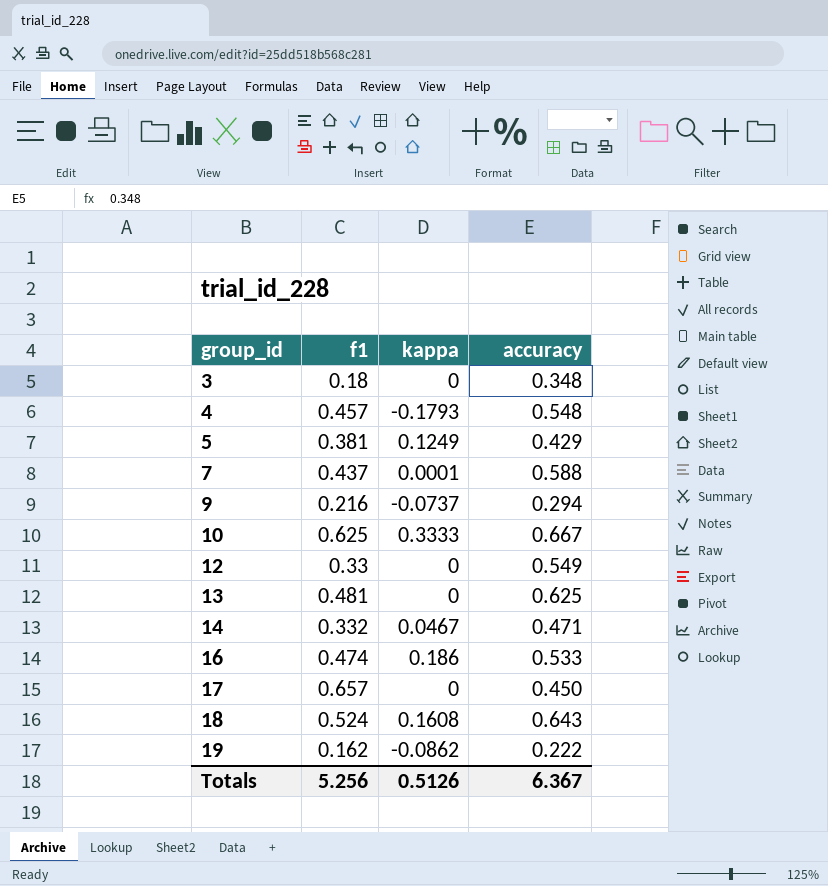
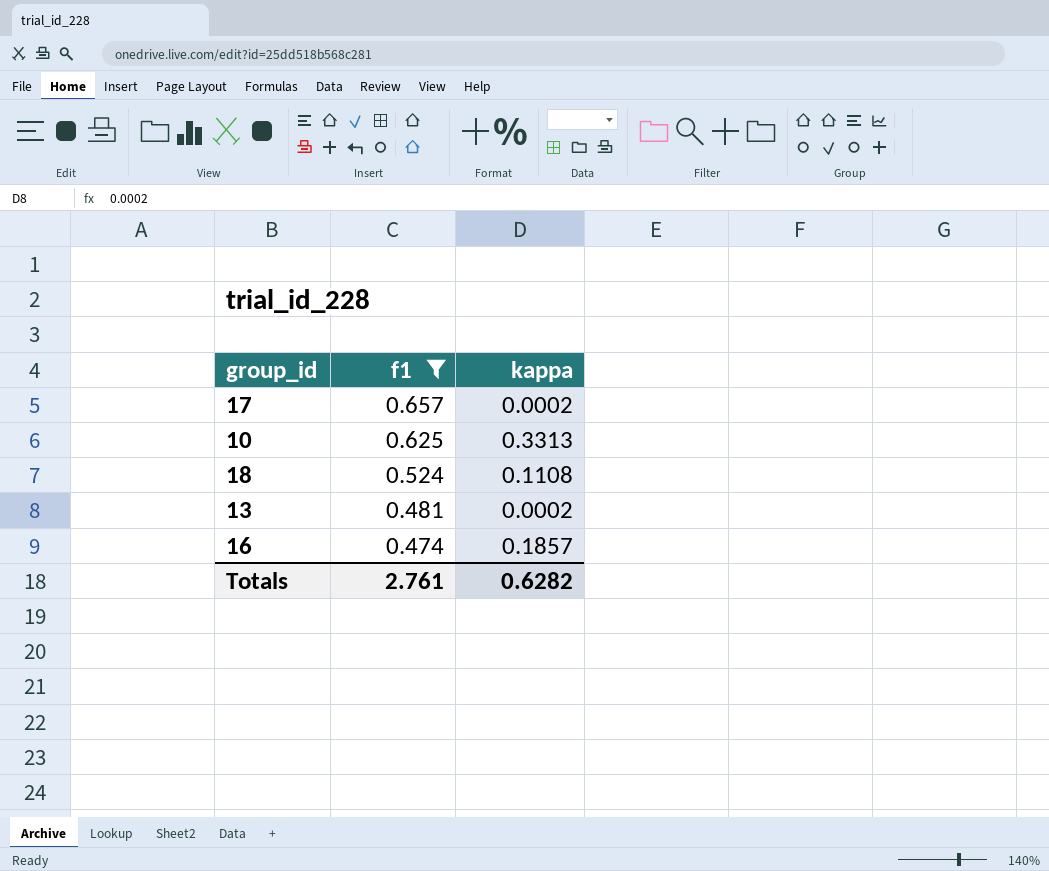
filter: none -> f1 >= 0.474
row order: group_id ascending -> f1 descending
column accuracy | position: 4 -> none
17 | kappa: 0 -> 0.0002
10 | kappa: 0.3333 -> 0.3313
18 | kappa: 0.1608 -> 0.1108
13 | kappa: 0 -> 0.0002
16 | kappa: 0.186 -> 0.1857
Totals | f1: 5.256 -> 2.761
Totals | kappa: 0.5126 -> 0.6282

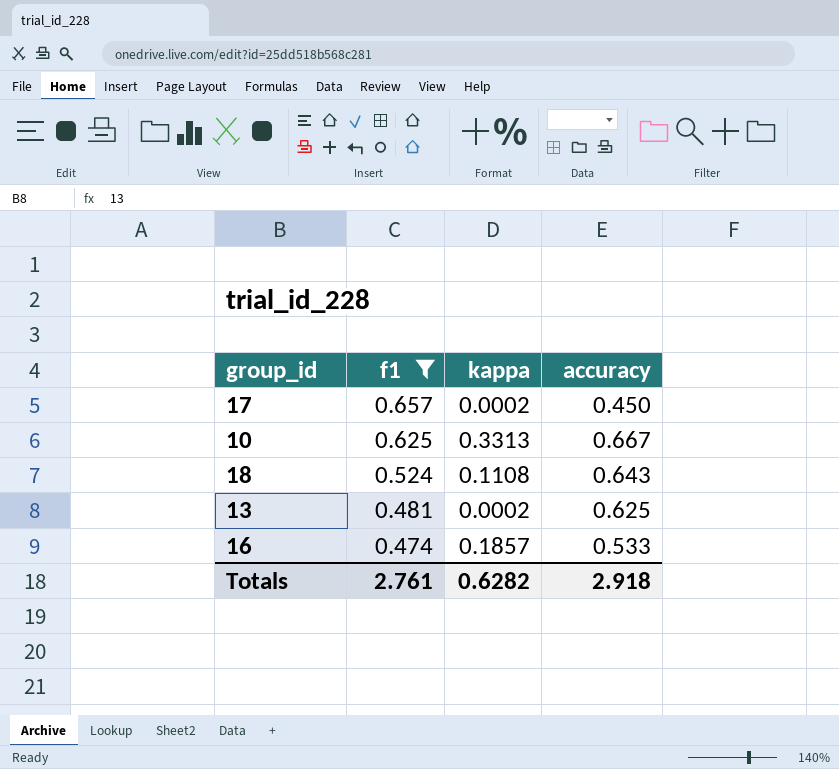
column accuracy | position: none -> 4

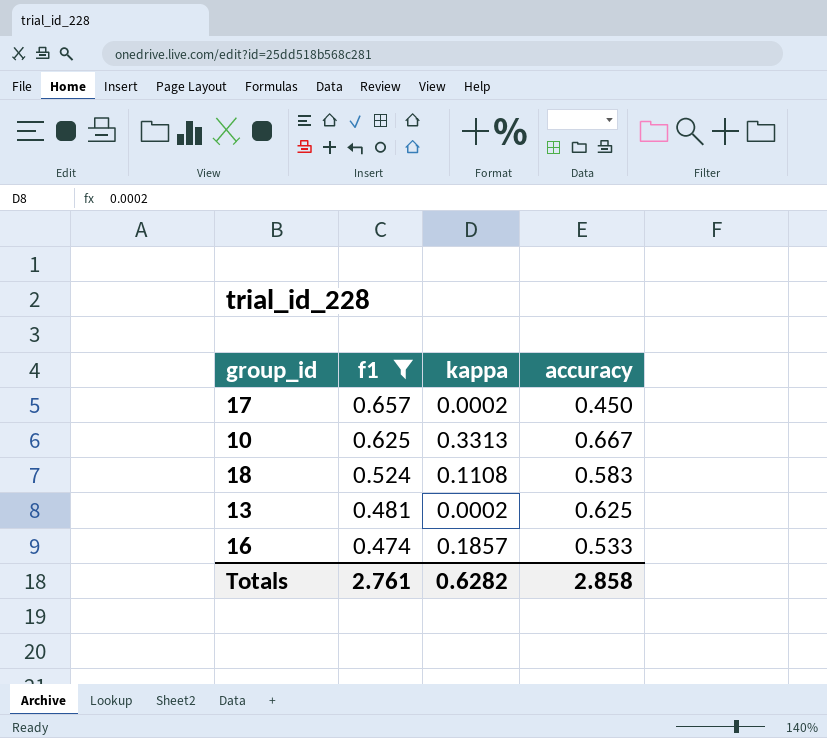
18 | accuracy: 0.643 -> 0.583
Totals | accuracy: 2.918 -> 2.858

